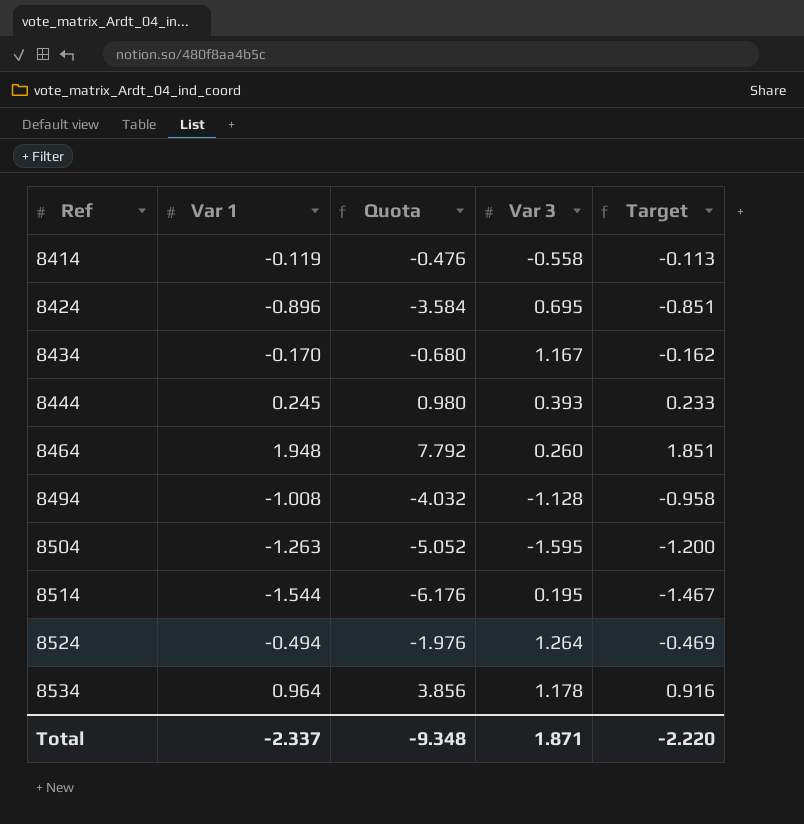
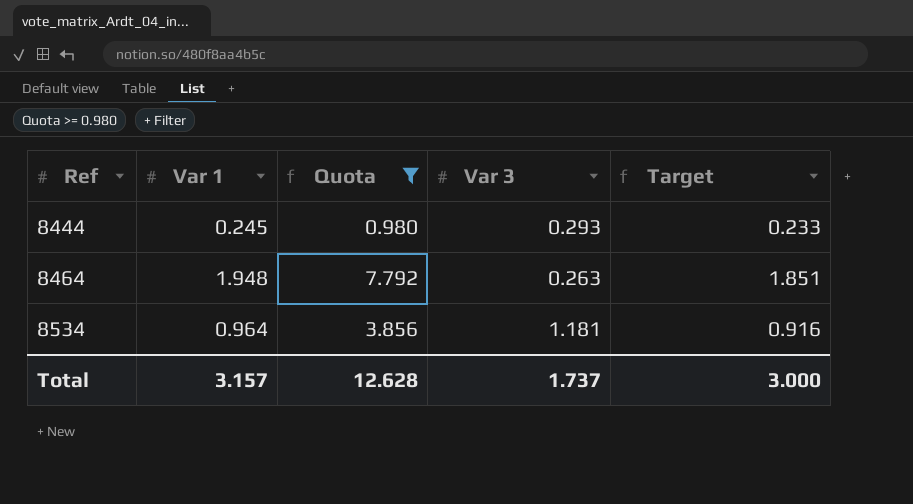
filter: none -> Quota >= 0.980
8444 | Var 3: 0.393 -> 0.293
8464 | Var 3: 0.260 -> 0.263
8534 | Var 3: 1.178 -> 1.181
Total | Var 1: -2.337 -> 3.157
Total | Quota: -9.348 -> 12.628
Total | Var 3: 1.871 -> 1.737
Total | Target: -2.220 -> 3.000

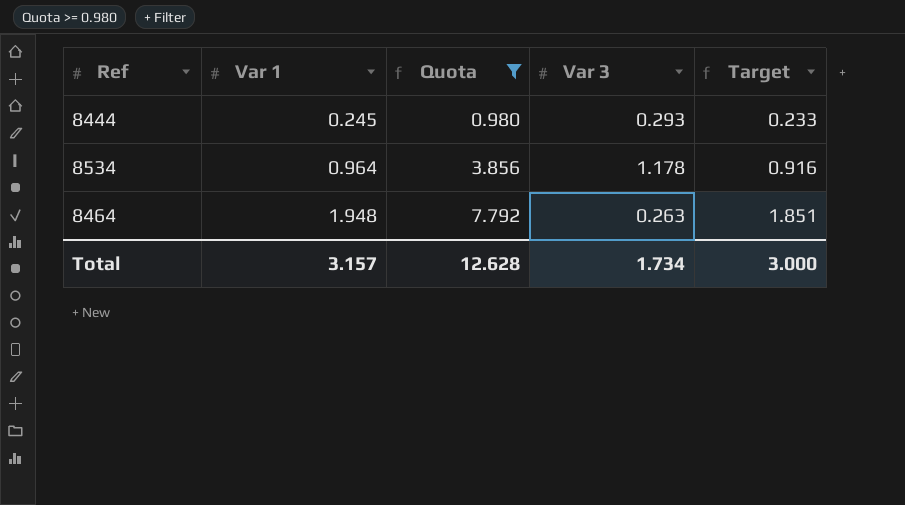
row order: Ref ascending -> Var 1 ascending
8534 | Var 3: 1.181 -> 1.178
Total | Var 3: 1.737 -> 1.734

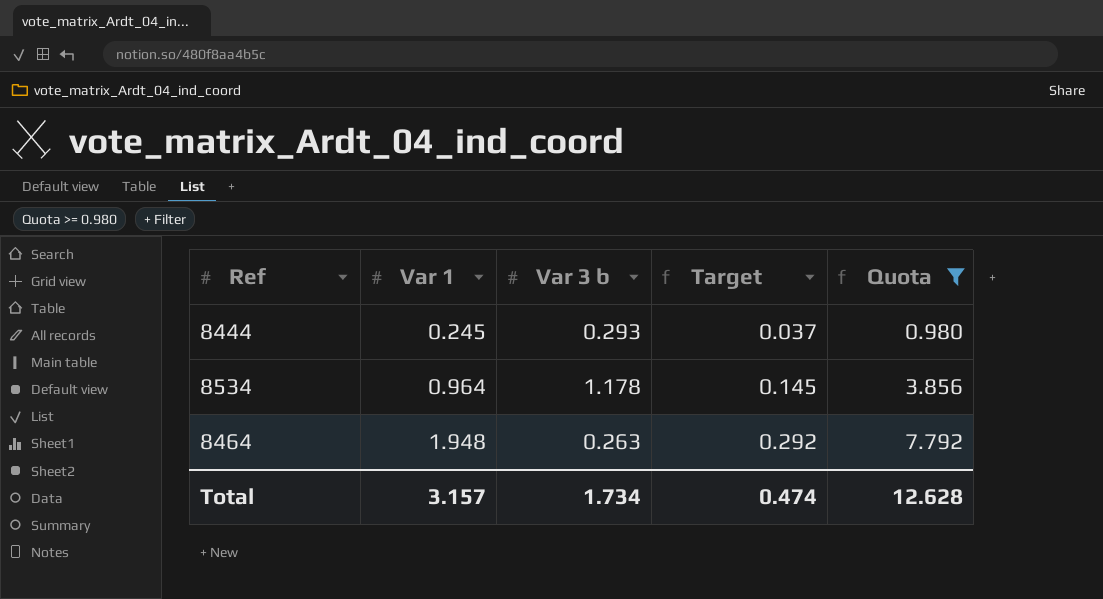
column name: Var 3 -> Var 3 b
column Target | formula: [Var 1] * 0.95 -> [Var 1] * 0.15
column Quota | position: 3 -> 5
Total | Target: 3.000 -> 0.474

